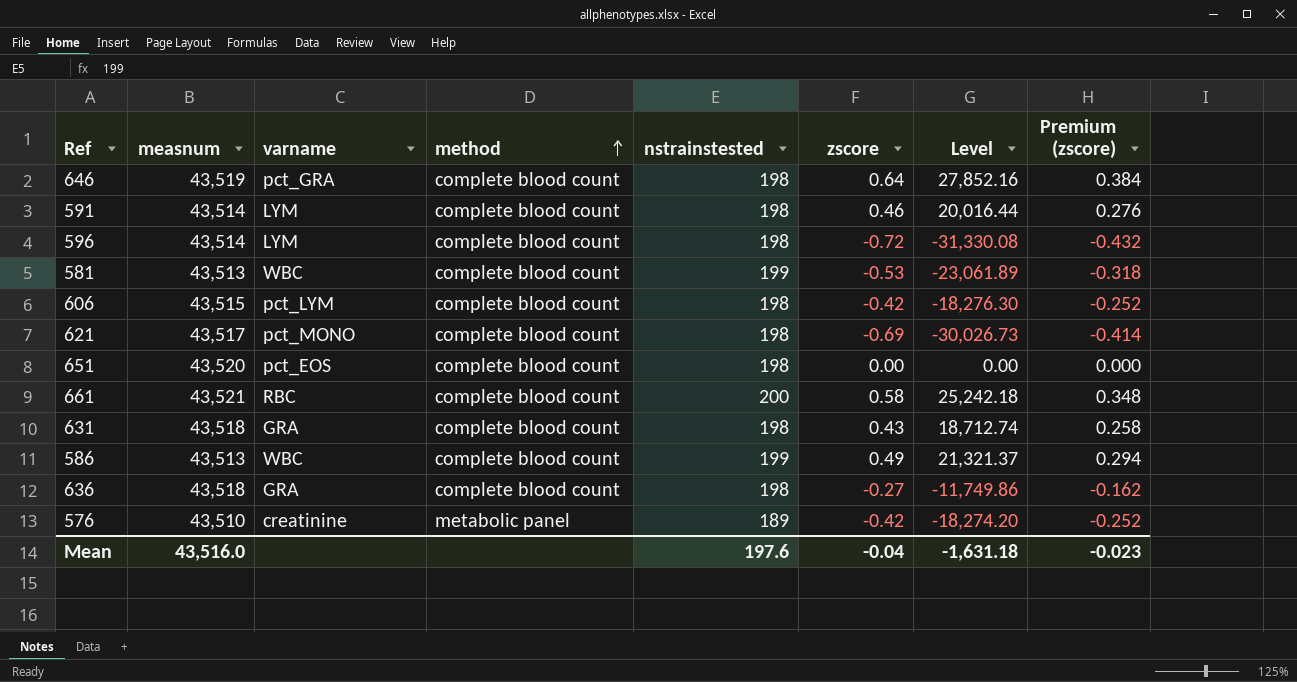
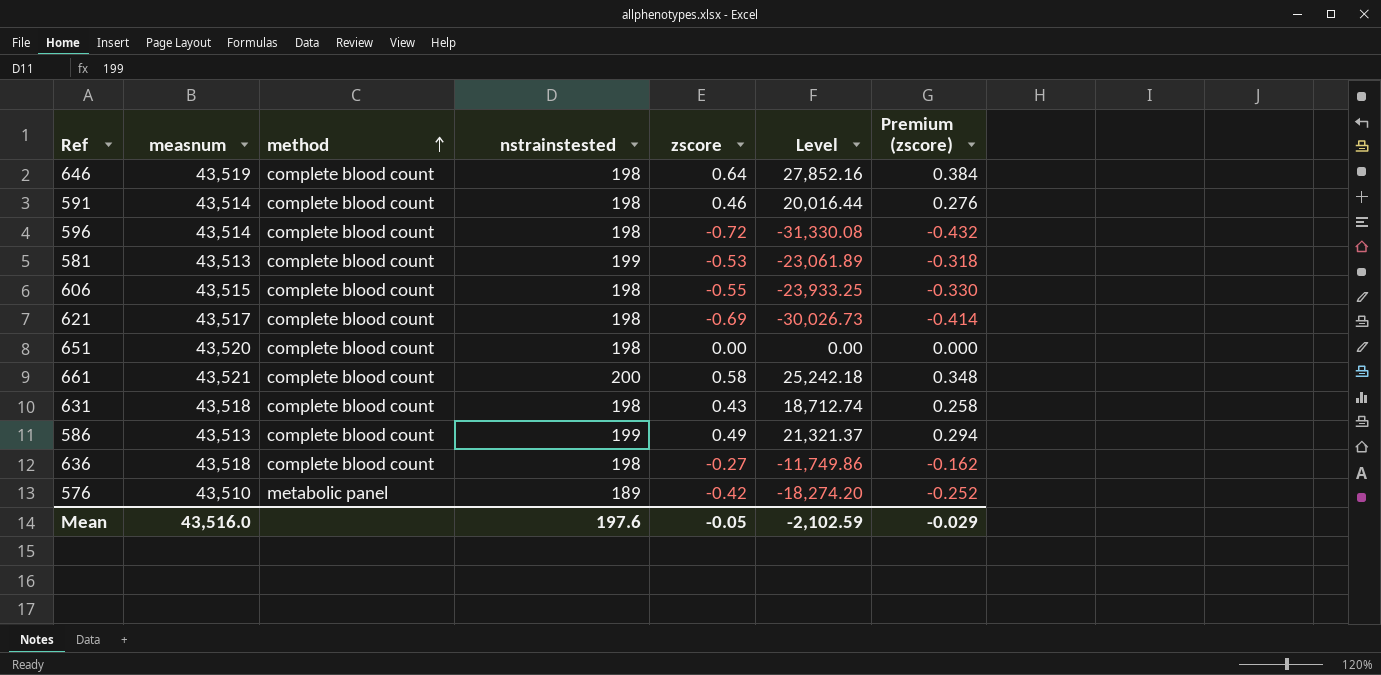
column varname | position: 3 -> none
606 | zscore: -0.42 -> -0.55
606 | Level: -18,276.30 -> -23,933.25
606 | Premium (zscore): -0.252 -> -0.330
Mean | zscore: -0.04 -> -0.05
Mean | Level: -1,631.18 -> -2,102.59
Mean | Premium (zscore): -0.023 -> -0.029

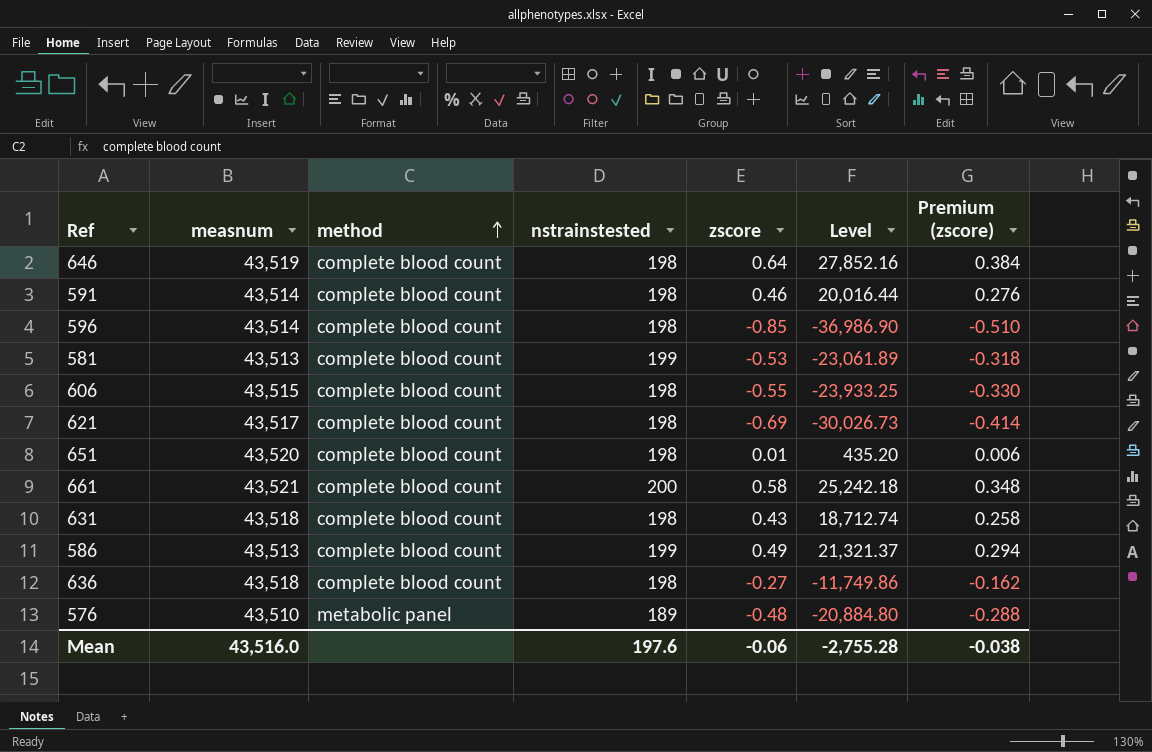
596 | zscore: -0.72 -> -0.85
596 | Level: -31,330.08 -> -36,986.90
596 | Premium (zscore): -0.432 -> -0.510
651 | zscore: 0.00 -> 0.01
651 | Level: 0.00 -> 435.20
651 | Premium (zscore): 0.000 -> 0.006
576 | zscore: -0.42 -> -0.48
576 | Level: -18,274.20 -> -20,884.80
576 | Premium (zscore): -0.252 -> -0.288
Mean | zscore: -0.05 -> -0.06
Mean | Level: -2,102.59 -> -2,755.28
Mean | Premium (zscore): -0.029 -> -0.038

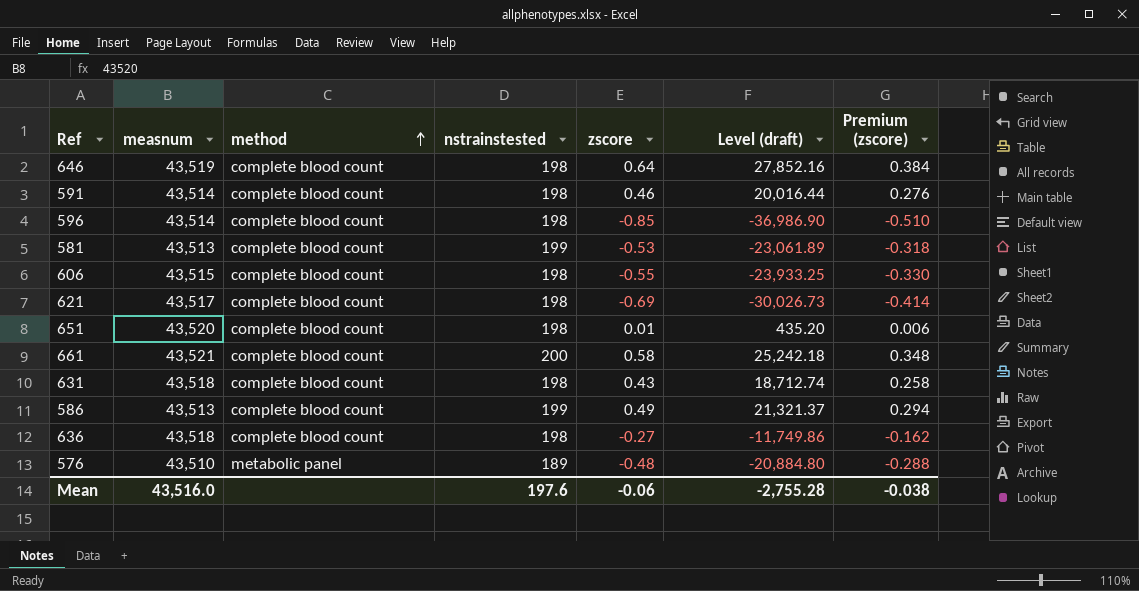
column name: Level -> Level (draft)

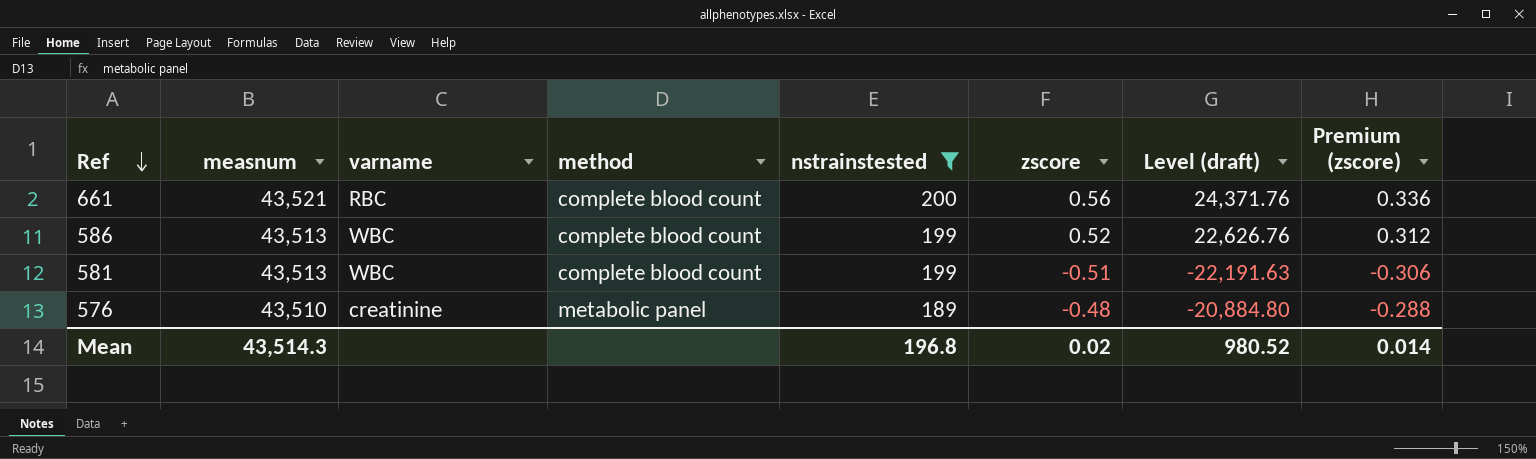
filter: none -> nstrainstested != 198
row order: method ascending -> Ref descending
column varname | position: none -> 3
661 | zscore: 0.58 -> 0.56
661 | Level (draft): 25,242.18 -> 24,371.76
661 | Premium (zscore): 0.348 -> 0.336
586 | zscore: 0.49 -> 0.52
586 | Level (draft): 21,321.37 -> 22,626.76
586 | Premium (zscore): 0.294 -> 0.312
581 | zscore: -0.53 -> -0.51
581 | Level (draft): -23,061.89 -> -22,191.63
581 | Premium (zscore): -0.318 -> -0.306
Mean | measnum: 43,516.0 -> 43,514.3
Mean | nstrainstested: 197.6 -> 196.8
Mean | zscore: -0.06 -> 0.02
Mean | Level (draft): -2,755.28 -> 980.52
Mean | Premium (zscore): -0.038 -> 0.014

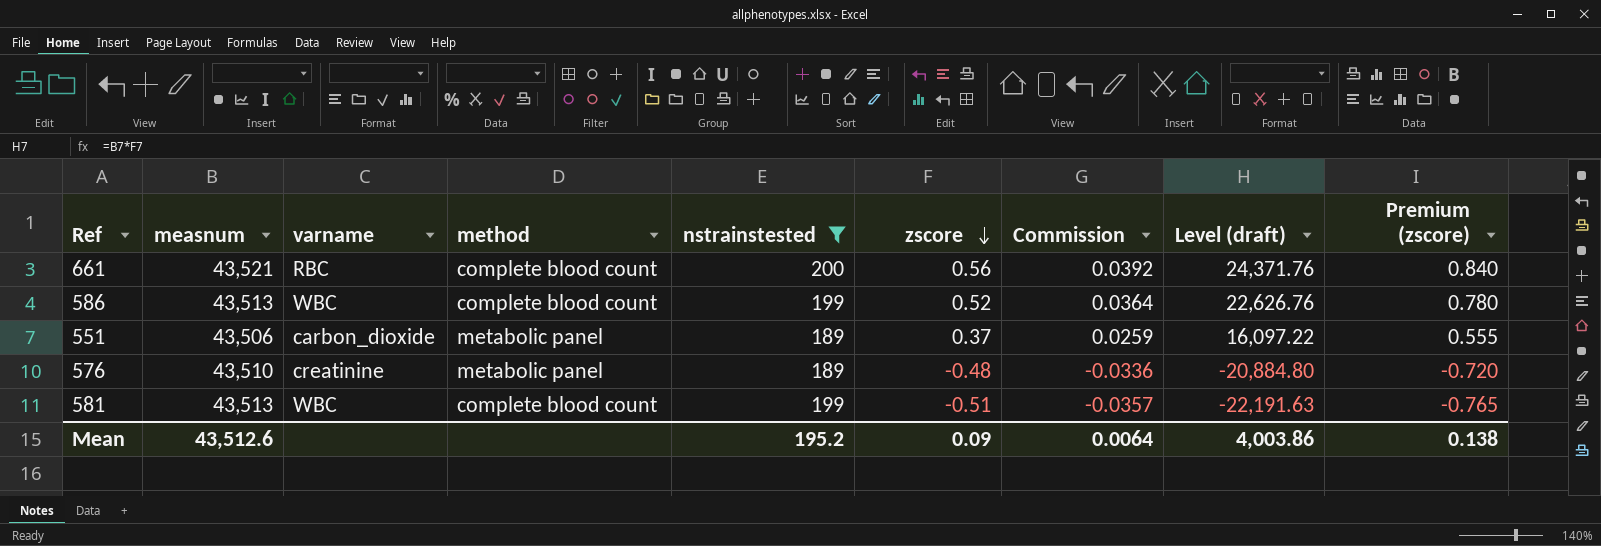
row order: Ref descending -> zscore descending
column Commission | formula: none -> [zscore] * 0.07
column Premium (zscore) | formula: [zscore] * 0.6 -> [zscore] * 1.5
row 551: none -> 43,506 | carbon_dioxide | metabolic panel | 189 | 0.37 | 0.0259 | 16,097.22 | 0.555
Mean | measnum: 43,514.3 -> 43,512.6
Mean | nstrainstested: 196.8 -> 195.2
Mean | zscore: 0.02 -> 0.09
Mean | Level (draft): 980.52 -> 4,003.86
Mean | Premium (zscore): 0.014 -> 0.138

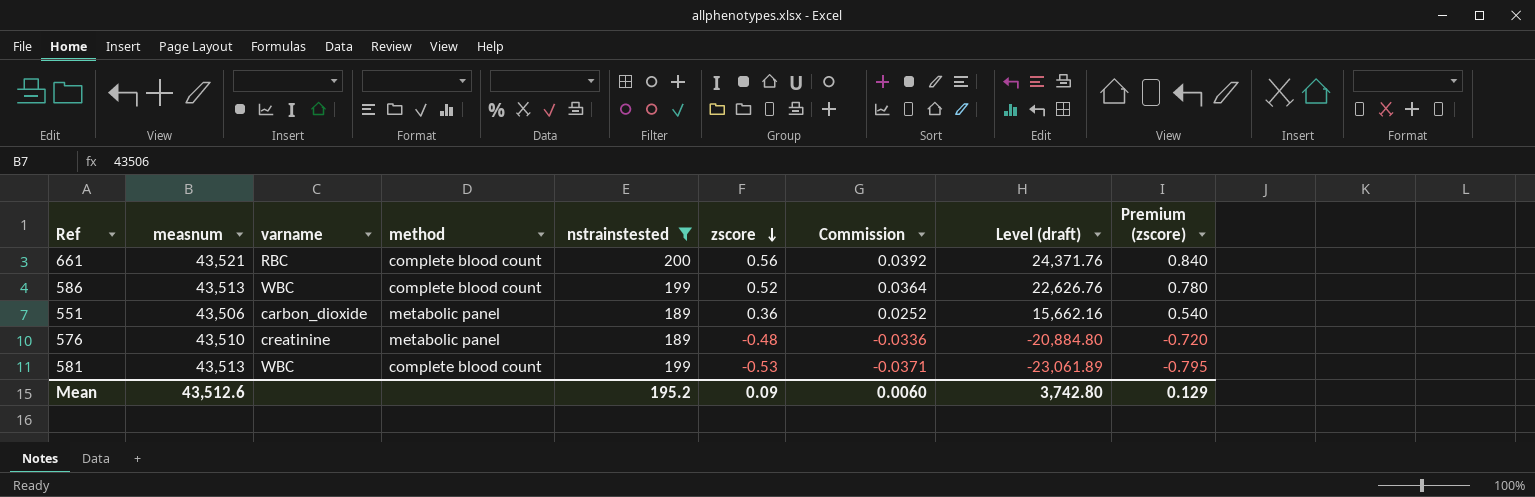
551 | zscore: 0.37 -> 0.36
551 | Commission: 0.0259 -> 0.0252
551 | Level (draft): 16,097.22 -> 15,662.16
551 | Premium (zscore): 0.555 -> 0.540
581 | zscore: -0.51 -> -0.53
581 | Commission: -0.0357 -> -0.0371
581 | Level (draft): -22,191.63 -> -23,061.89
581 | Premium (zscore): -0.765 -> -0.795
Mean | Commission: 0.0064 -> 0.0060
Mean | Level (draft): 4,003.86 -> 3,742.80
Mean | Premium (zscore): 0.138 -> 0.129

